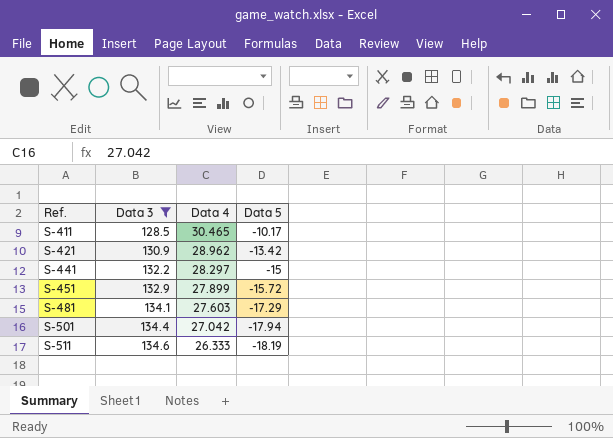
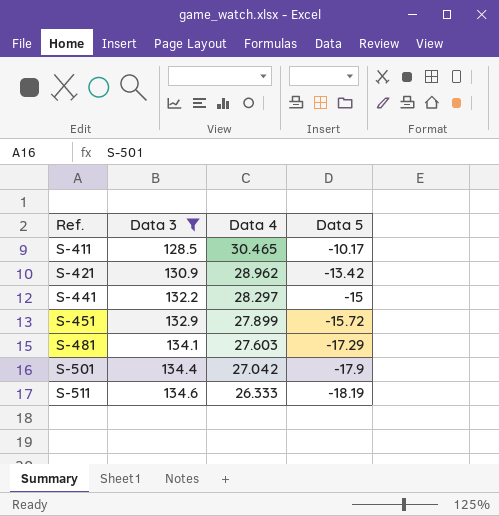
S-501 | Data 5: -17.94 -> -17.9

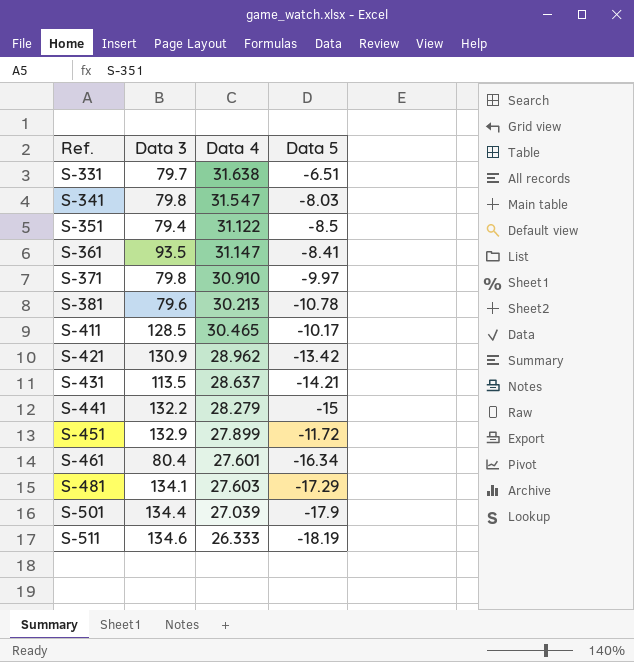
filter: Data 3 >= 128.5 -> none
S-441 | Data 4: 28.297 -> 28.279
S-451 | Data 5: -15.72 -> -11.72
S-501 | Data 4: 27.042 -> 27.039

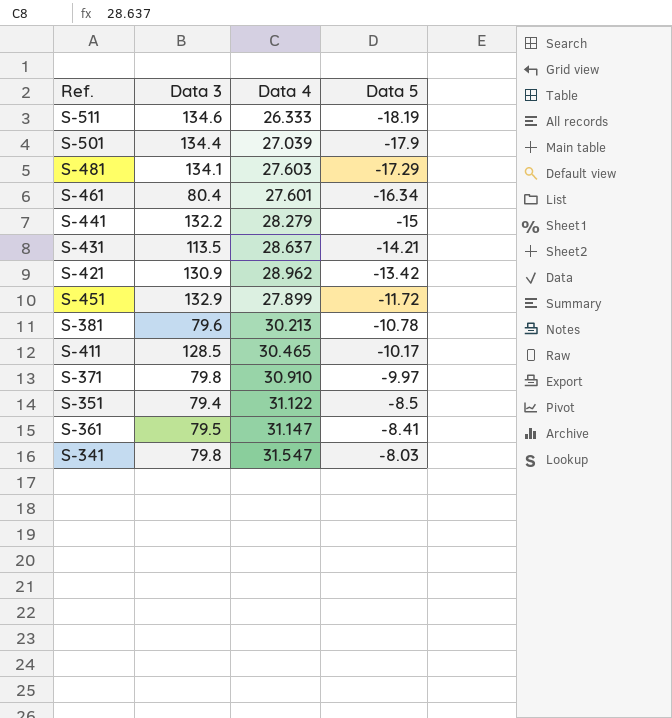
row order: Ref. ascending -> Data 5 ascending
row S-331: 79.7 | 31.638 | -6.51 -> none
S-361 | Data 3: 93.5 -> 79.5

